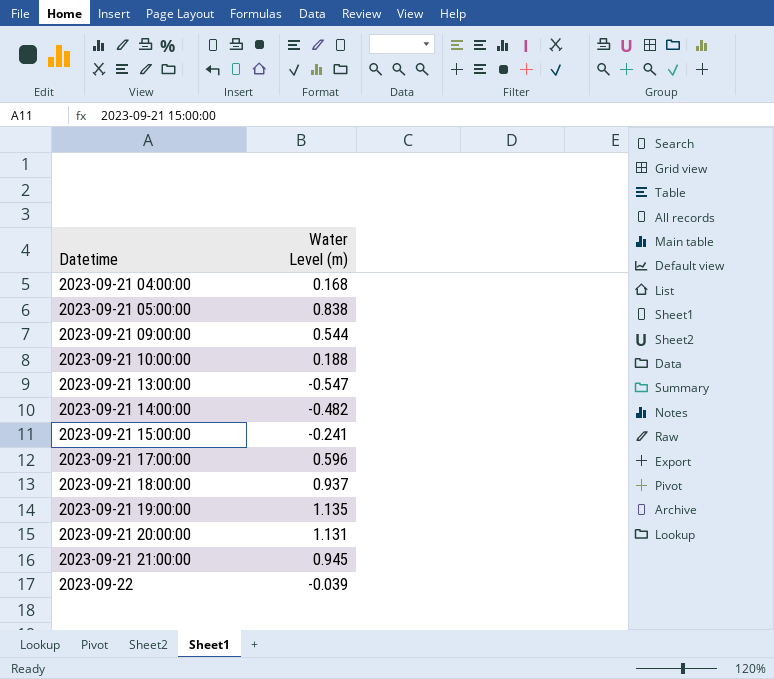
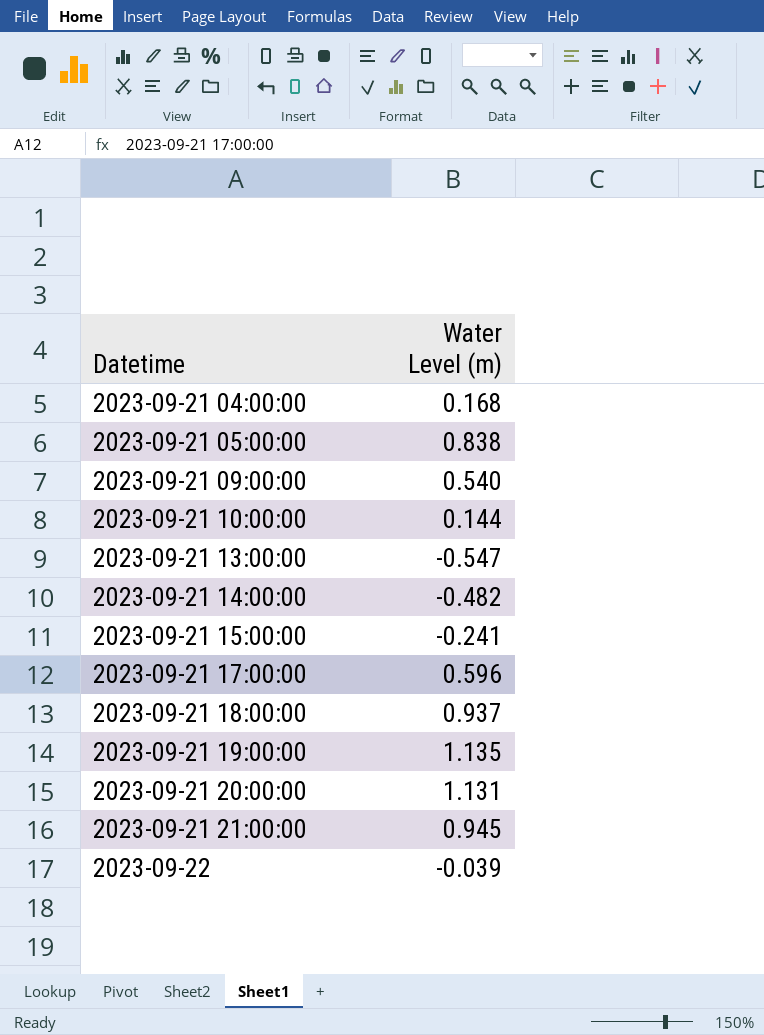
2023-09-21 09:00:00 | Water Level (m): 0.544 -> 0.540
2023-09-21 10:00:00 | Water Level (m): 0.188 -> 0.144

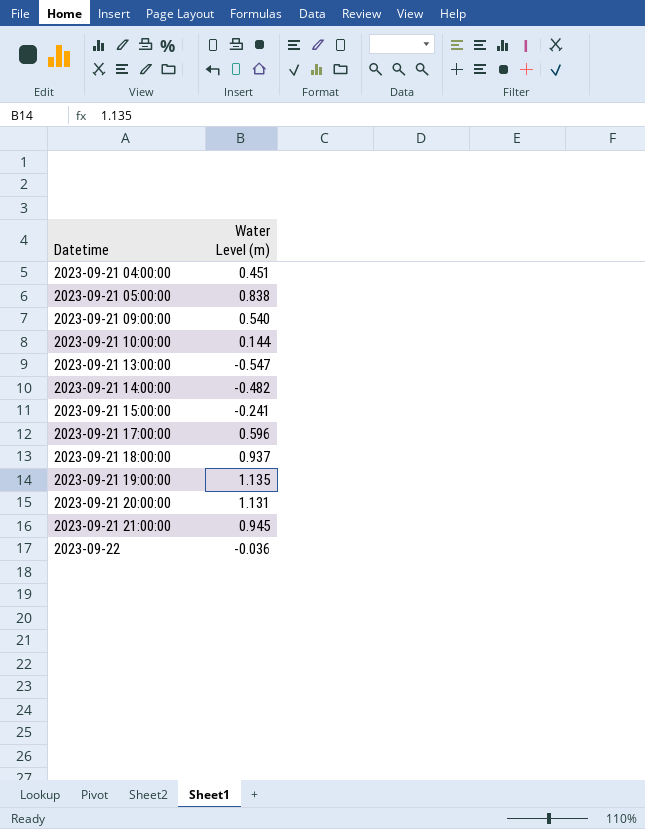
2023-09-21 04:00:00 | Water Level (m): 0.168 -> 0.451
2023-09-22 | Water Level (m): -0.039 -> -0.036

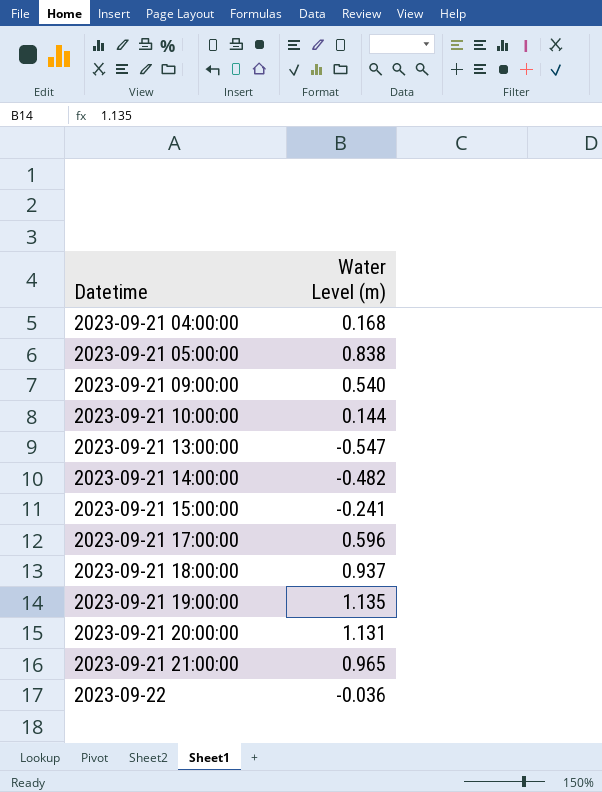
2023-09-21 04:00:00 | Water Level (m): 0.451 -> 0.168
2023-09-21 21:00:00 | Water Level (m): 0.945 -> 0.965

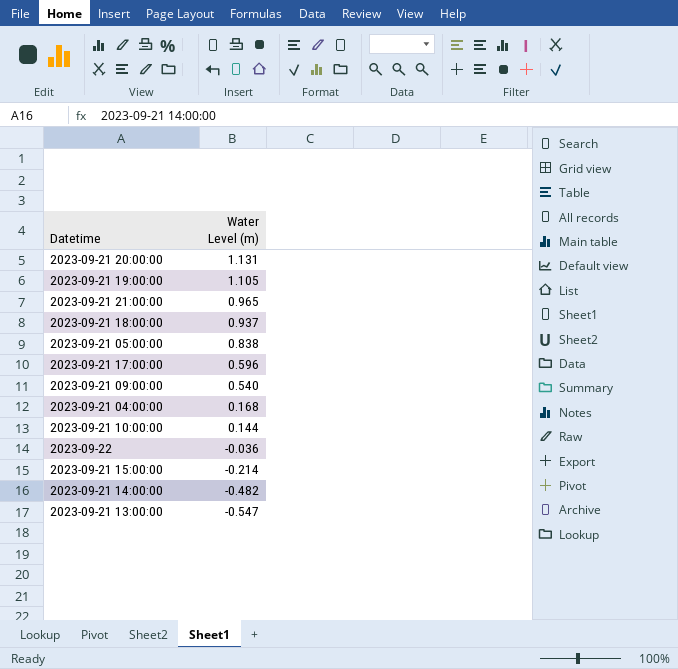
row order: Datetime ascending -> Water Level (m) descending
2023-09-21 19:00:00 | Water Level (m): 1.135 -> 1.105
2023-09-21 15:00:00 | Water Level (m): -0.241 -> -0.214

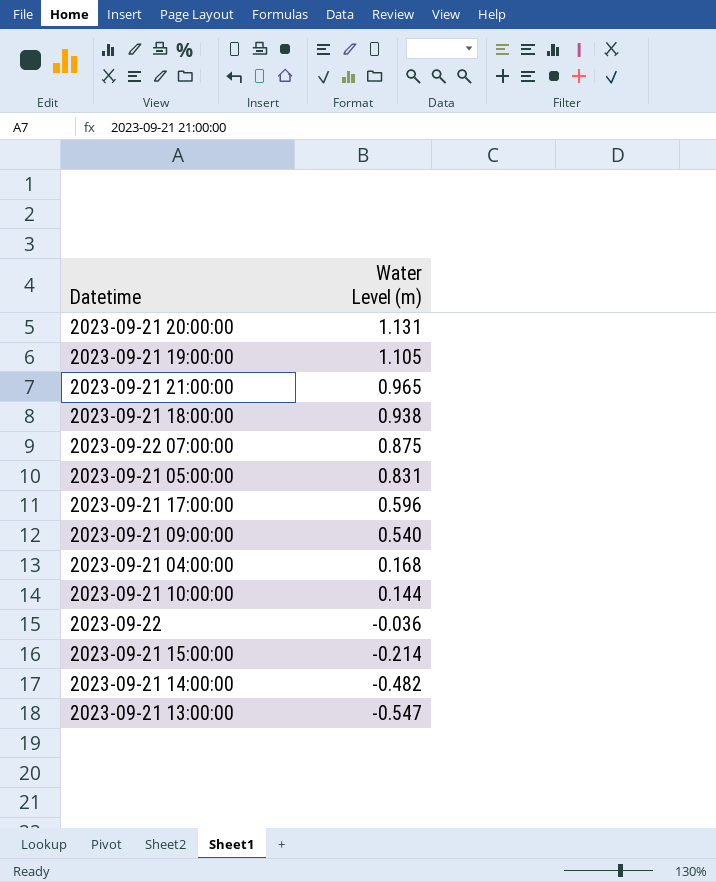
2023-09-21 18:00:00 | Water Level (m): 0.937 -> 0.938
row 2023-09-22 07:00:00: none -> 0.875
2023-09-21 05:00:00 | Water Level (m): 0.838 -> 0.831

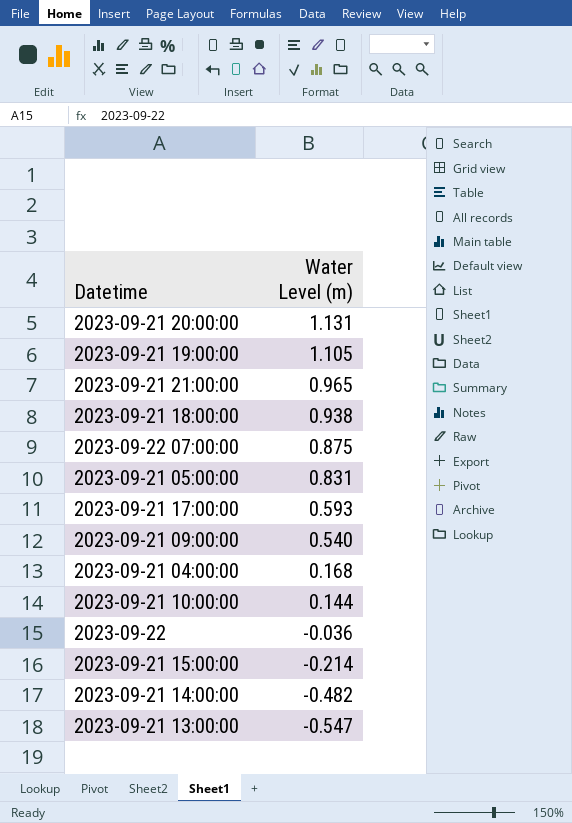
2023-09-21 17:00:00 | Water Level (m): 0.596 -> 0.593

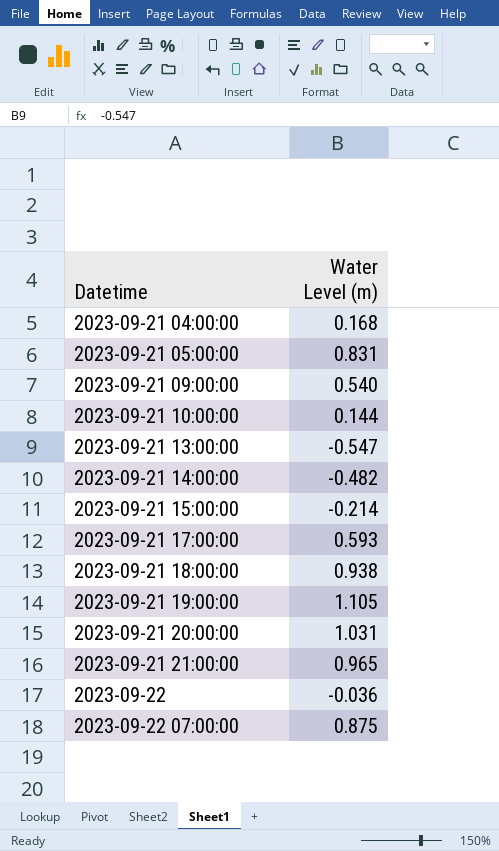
row order: Water Level (m) descending -> Datetime ascending
2023-09-21 20:00:00 | Water Level (m): 1.131 -> 1.031

